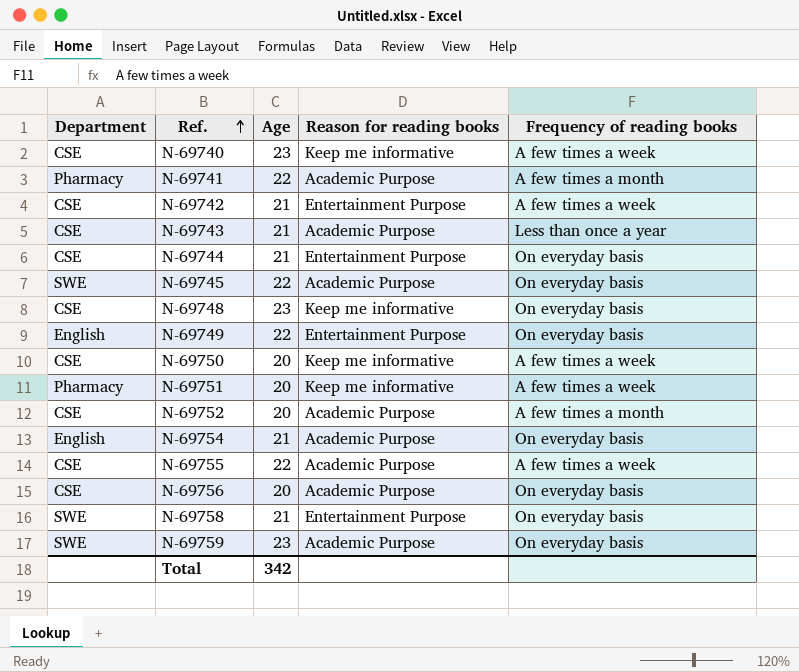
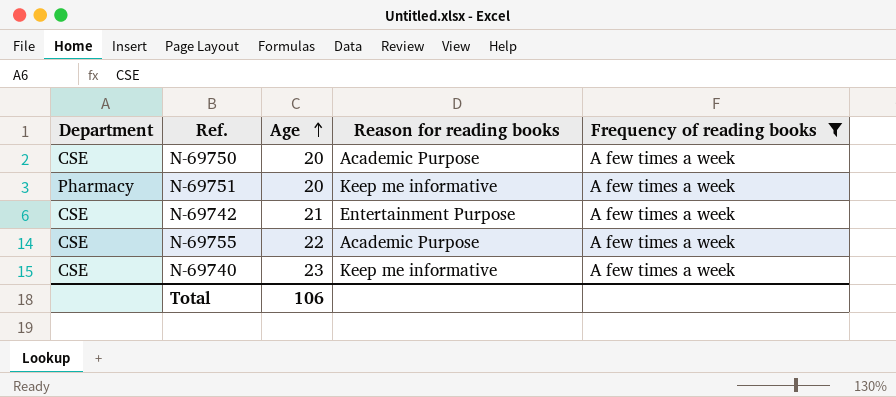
filter: none -> Frequency of reading books = A few times a week
row order: Ref. ascending -> Age ascending
N-69750 | Reason for reading books: Keep me informative -> Academic Purpose
Total | Age: 342 -> 106

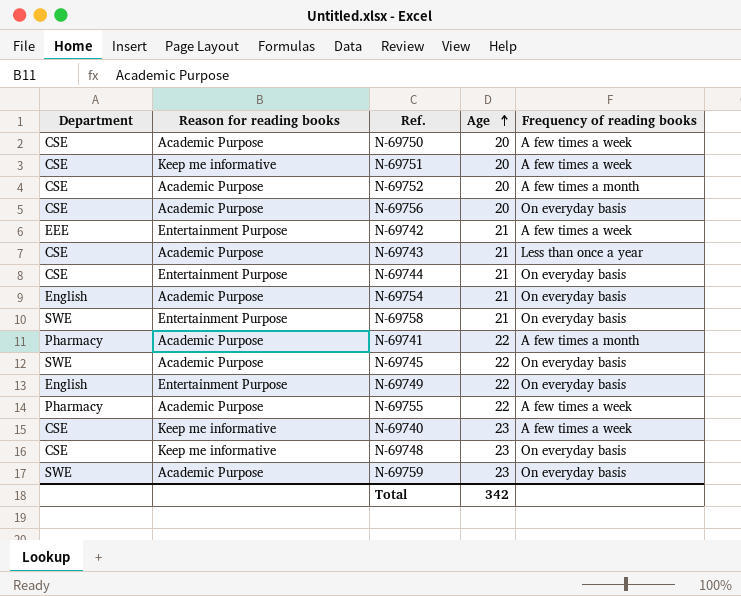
filter: Frequency of reading books = A few times a week -> none
column Reason for reading books | position: 4 -> 2
N-69751 | Department: Pharmacy -> CSE
N-69742 | Department: CSE -> EEE
N-69755 | Department: CSE -> Pharmacy
Total | Age: 106 -> 342

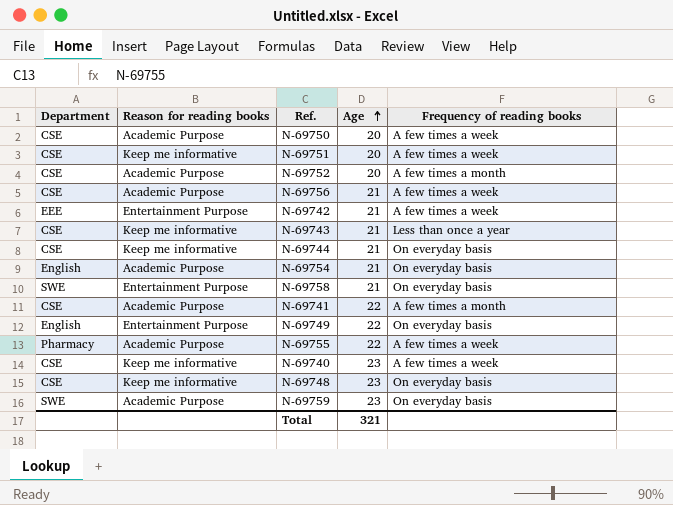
row N-69745: SWE | Academic Purpose | 22 | On everyday basis -> none
N-69756 | Age: 20 -> 21
N-69756 | Frequency of reading books: On everyday basis -> A few times a week
N-69743 | Reason for reading books: Academic Purpose -> Keep me informative
N-69744 | Reason for reading books: Entertainment Purpose -> Keep me informative
N-69741 | Department: Pharmacy -> CSE
Total | Age: 342 -> 321

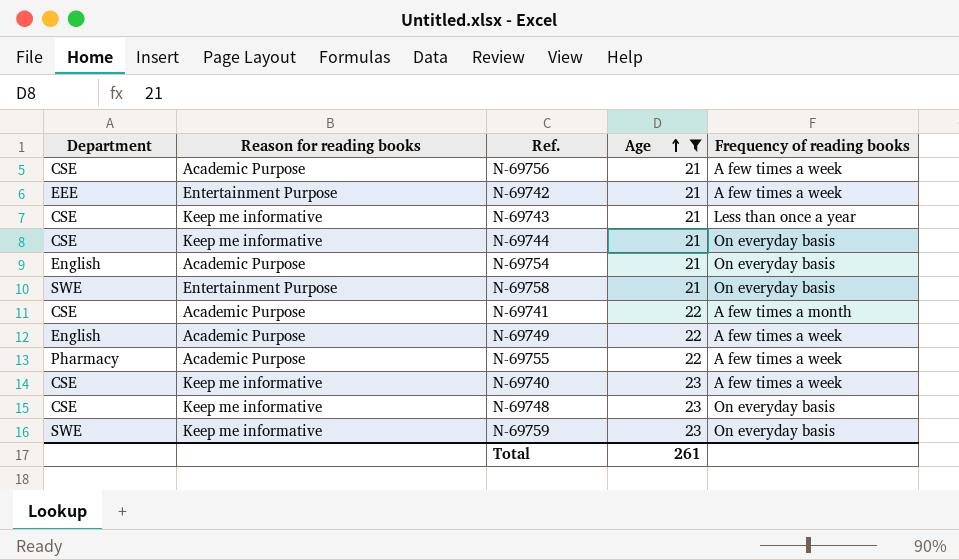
filter: none -> Age != 20
N-69749 | Reason for reading books: Entertainment Purpose -> Academic Purpose
N-69749 | Frequency of reading books: On everyday basis -> A few times a week
N-69759 | Reason for reading books: Academic Purpose -> Keep me informative
Total | Age: 321 -> 261

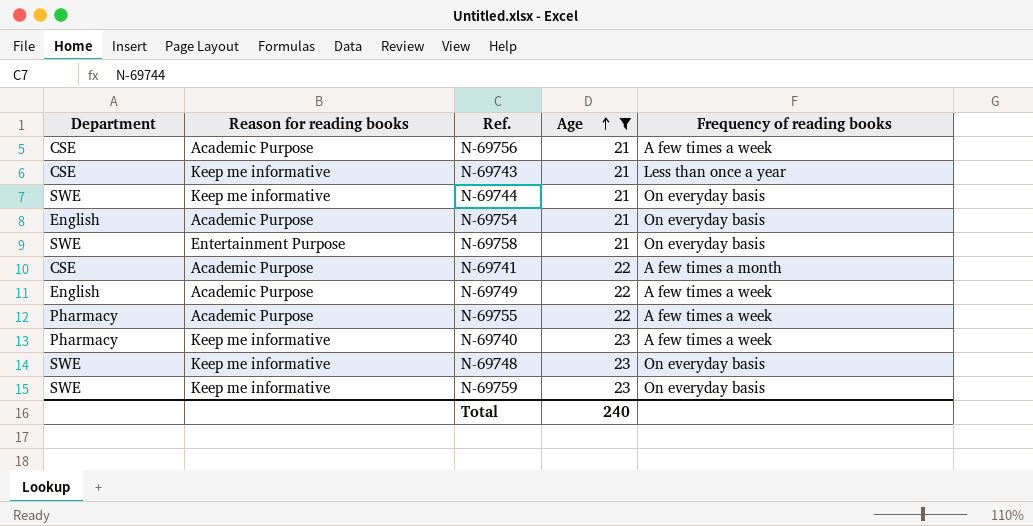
row N-69742: EEE | Entertainment Purpose | 21 | A few times a week -> none
N-69744 | Department: CSE -> SWE
N-69740 | Department: CSE -> Pharmacy
N-69748 | Department: CSE -> SWE
Total | Age: 261 -> 240

